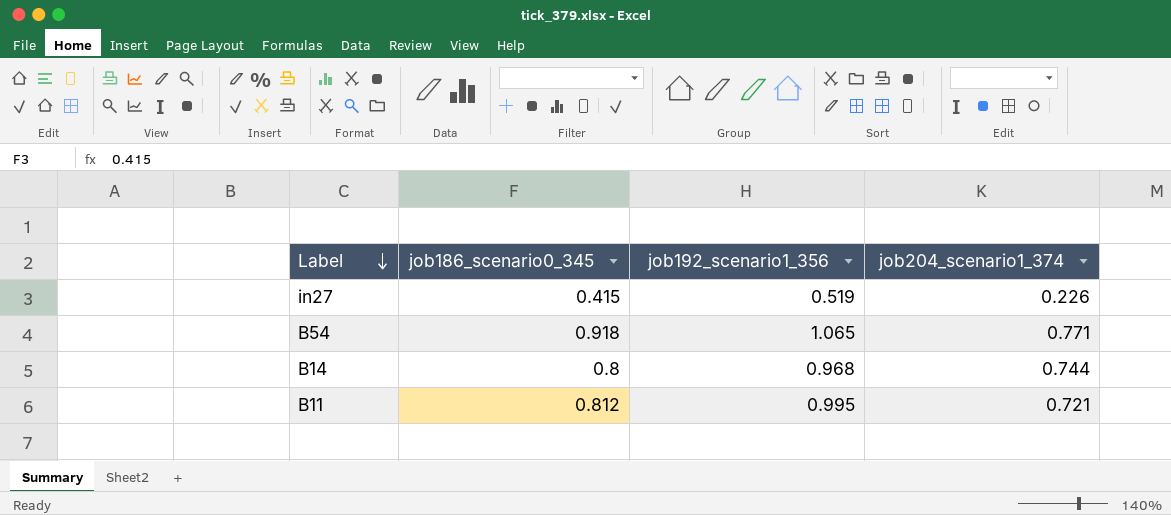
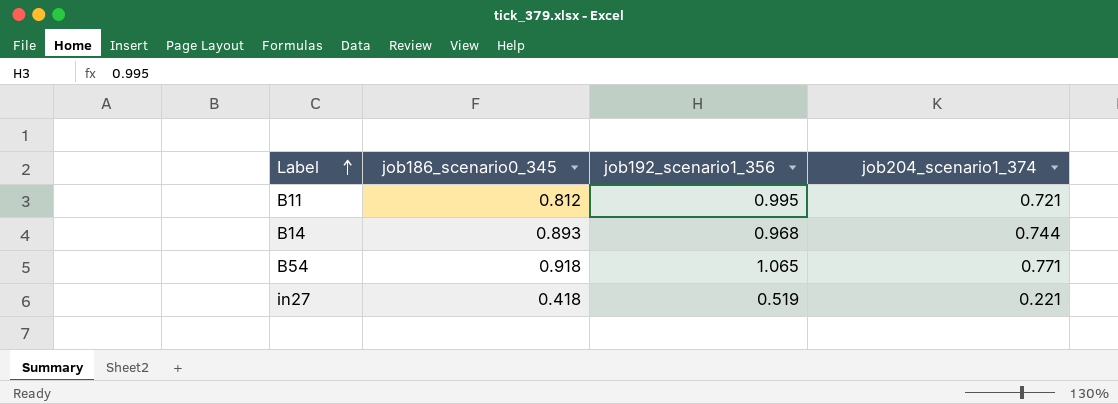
row order: Label descending -> Label ascending
B14 | job186_scenario0_345: 0.8 -> 0.893
in27 | job186_scenario0_345: 0.415 -> 0.418
in27 | job204_scenario1_374: 0.226 -> 0.221

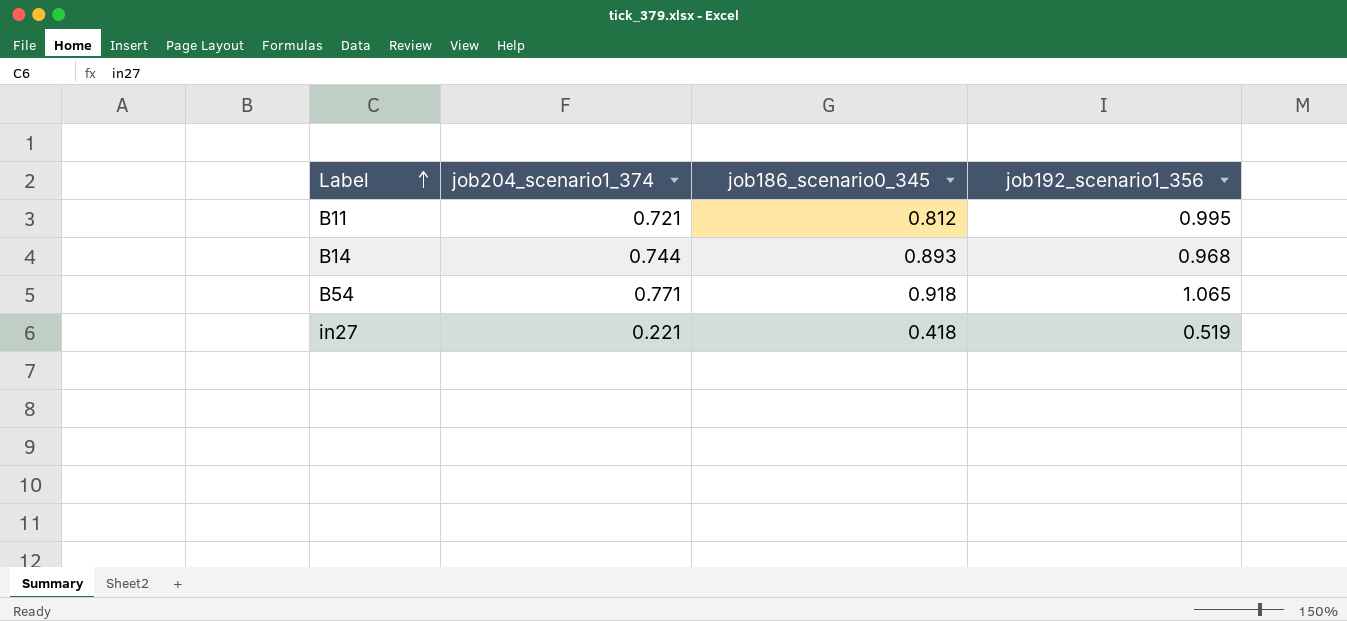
column job204_scenario1_374 | position: 4 -> 2

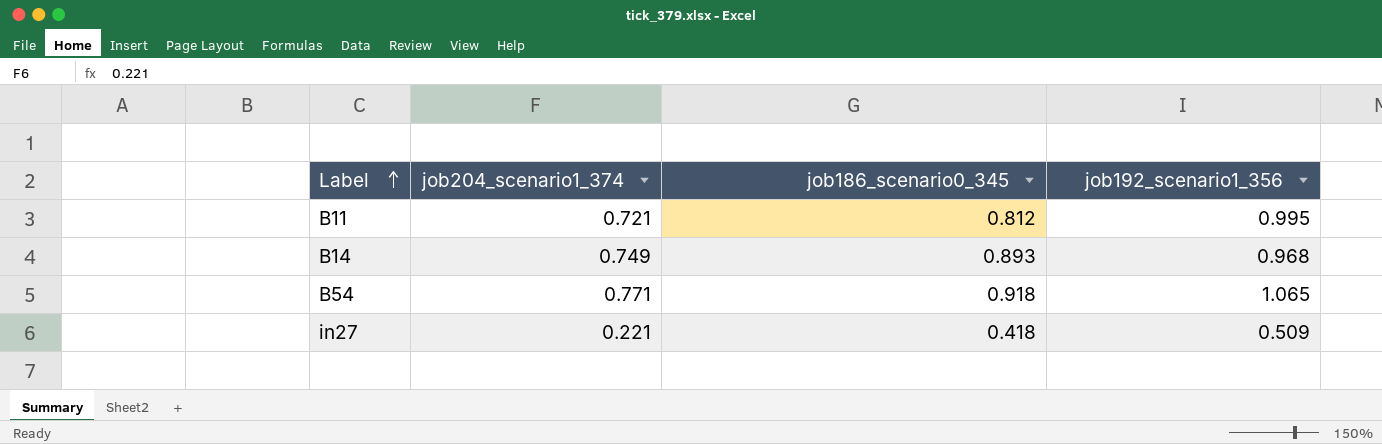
B14 | job204_scenario1_374: 0.744 -> 0.749
in27 | job192_scenario1_356: 0.519 -> 0.509

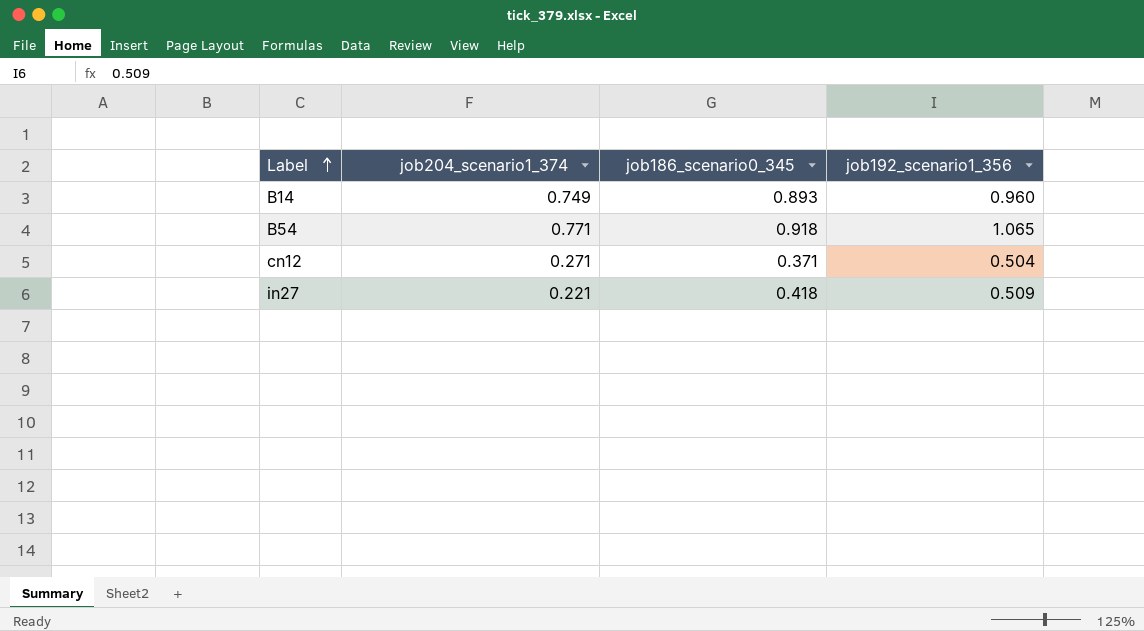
row B11: 0.721 | 0.812 | 0.995 -> none
B14 | job192_scenario1_356: 0.968 -> 0.960
row cn12: none -> 0.271 | 0.371 | 0.504

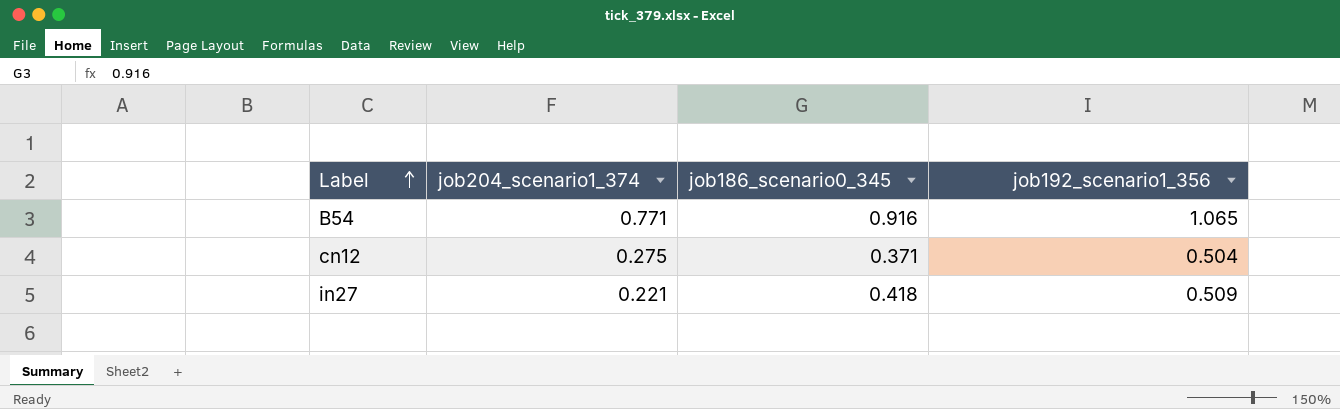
row B14: 0.749 | 0.893 | 0.960 -> none
B54 | job186_scenario0_345: 0.918 -> 0.916
cn12 | job204_scenario1_374: 0.271 -> 0.275

